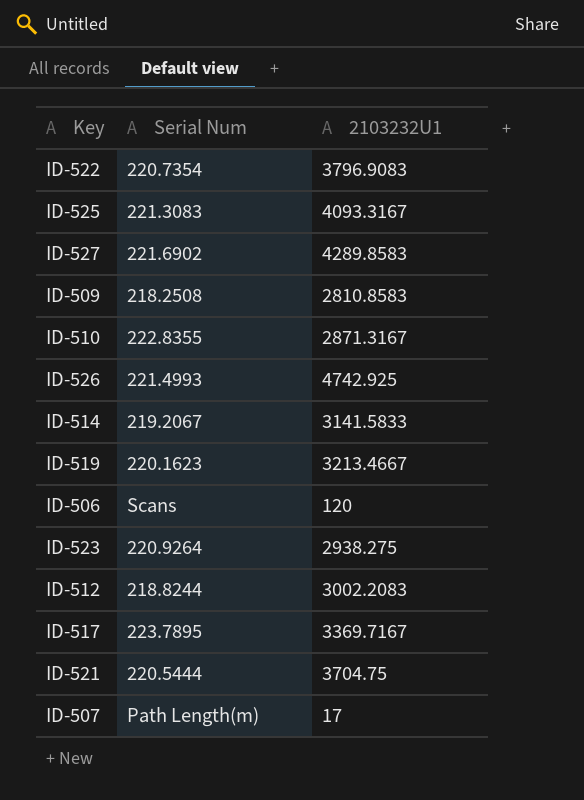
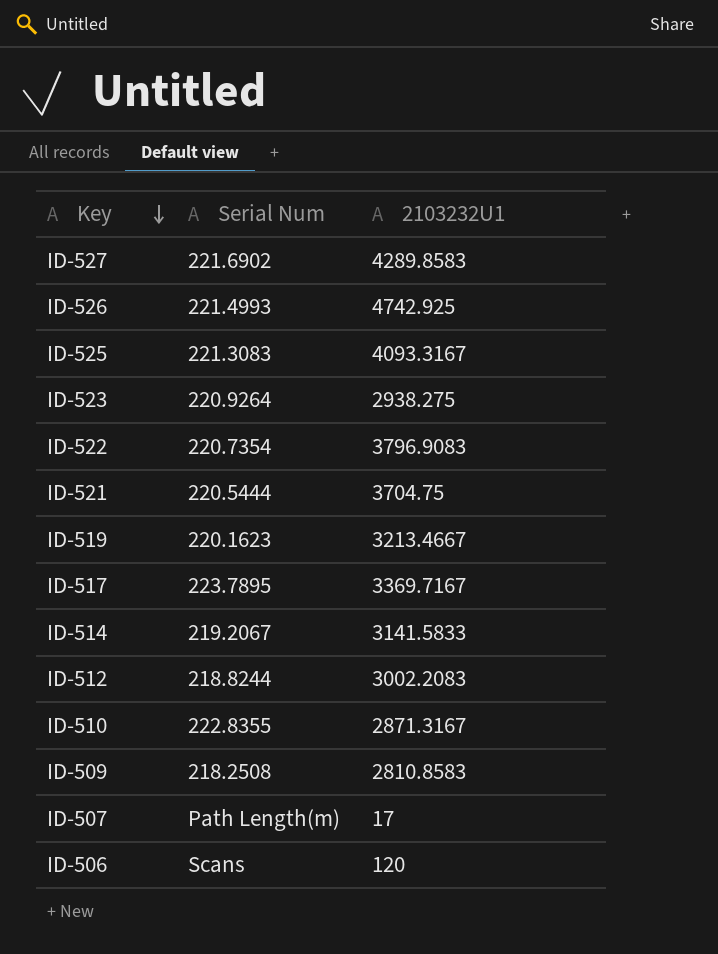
row order: none -> Key descending

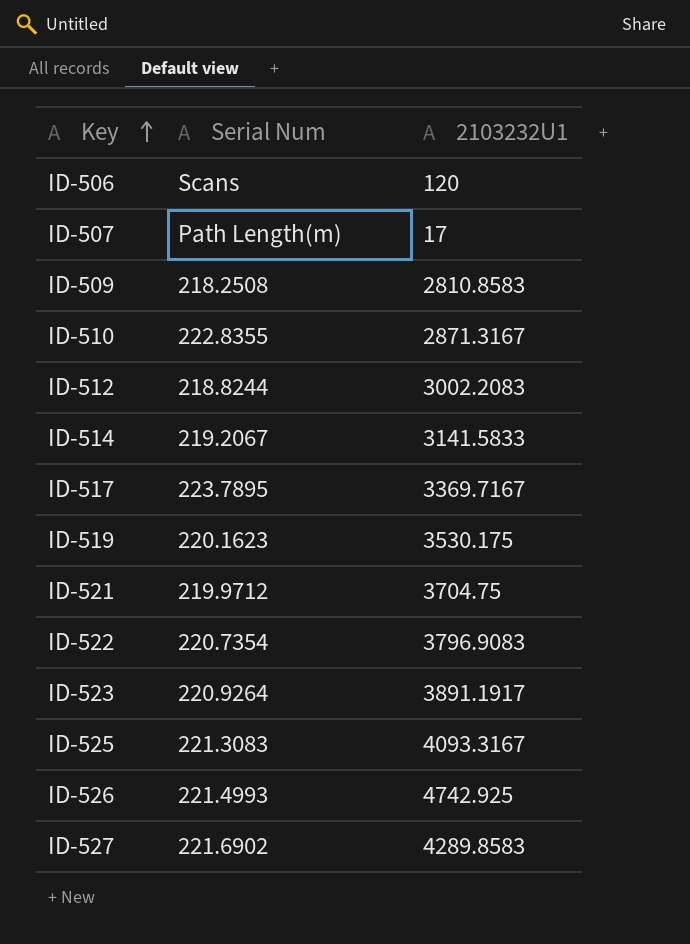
row order: Key descending -> Key ascending
ID-519 | 2103232U1: 3213.4667 -> 3530.175
ID-521 | Serial Num: 220.5444 -> 219.9712
ID-523 | 2103232U1: 2938.275 -> 3891.1917

